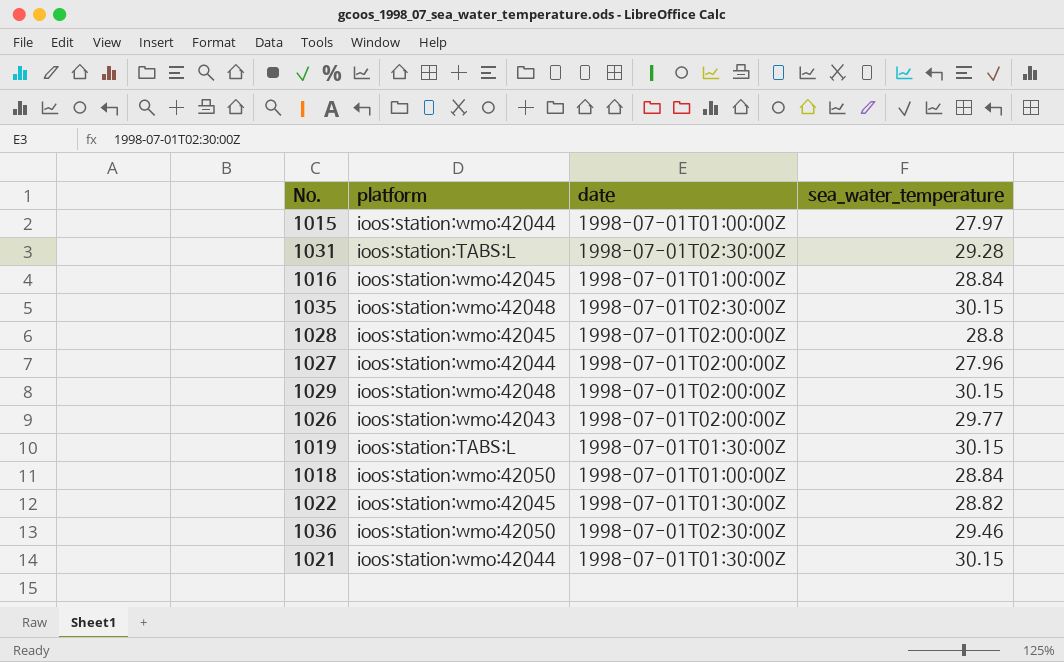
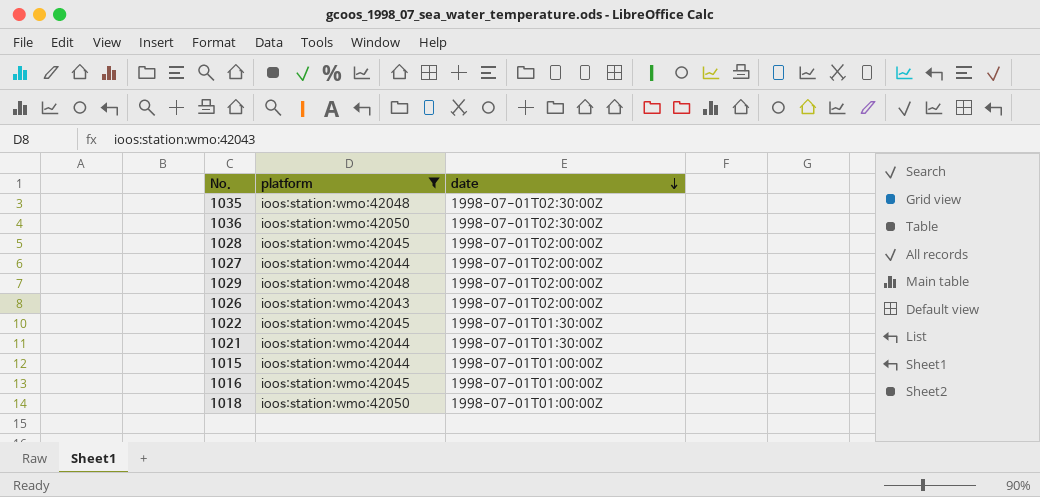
filter: none -> platform != ioos:station:TABS:L
row order: none -> date descending
column sea_water_temperature | position: 4 -> none

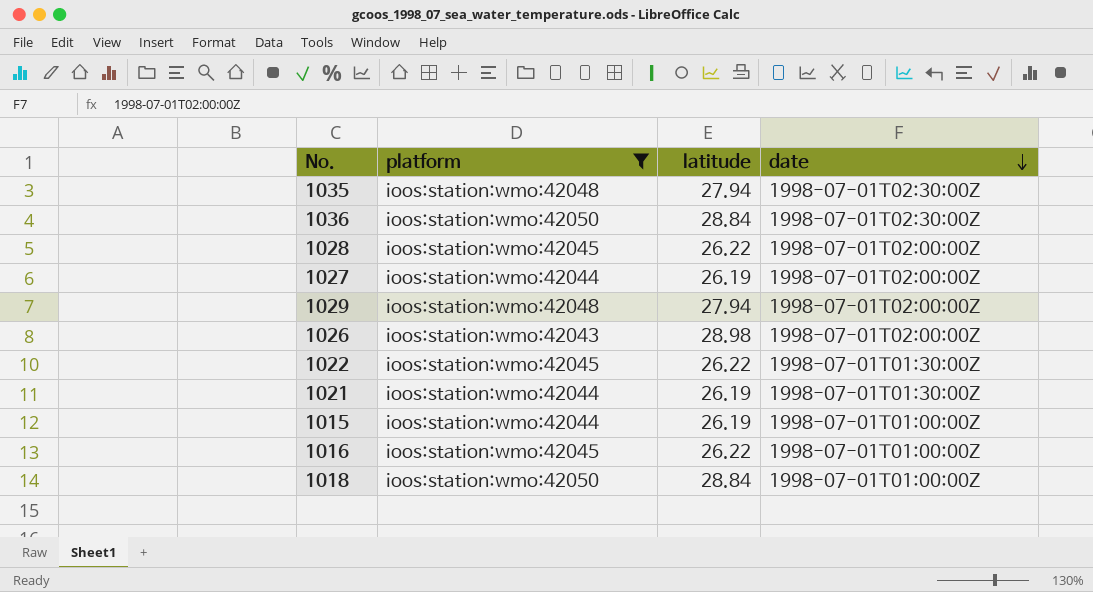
column latitude | position: none -> 3

